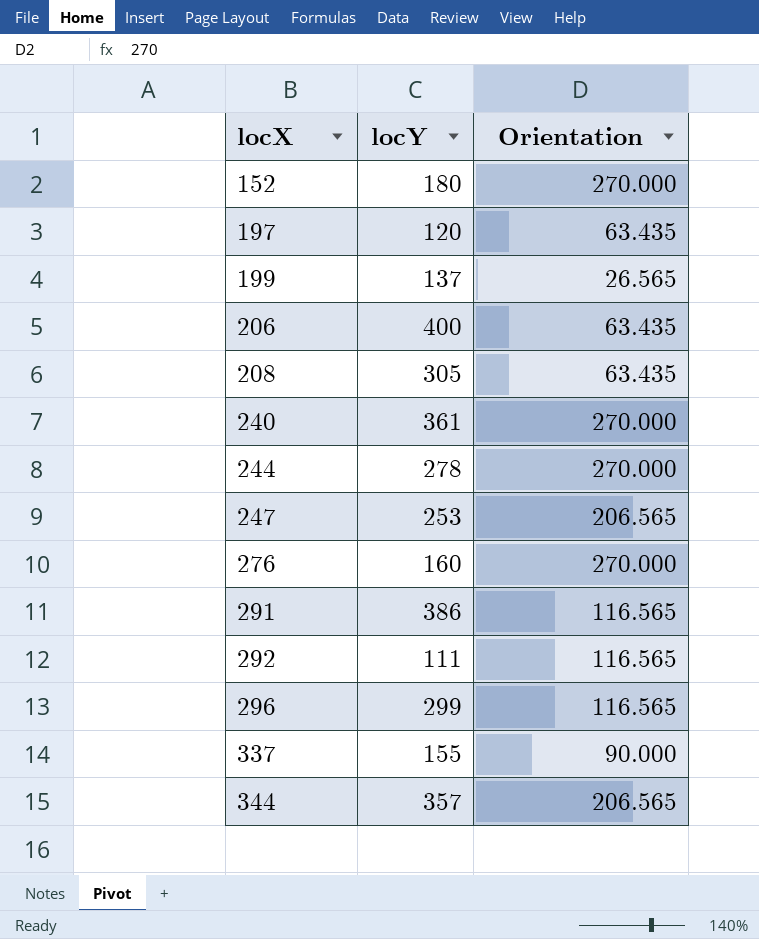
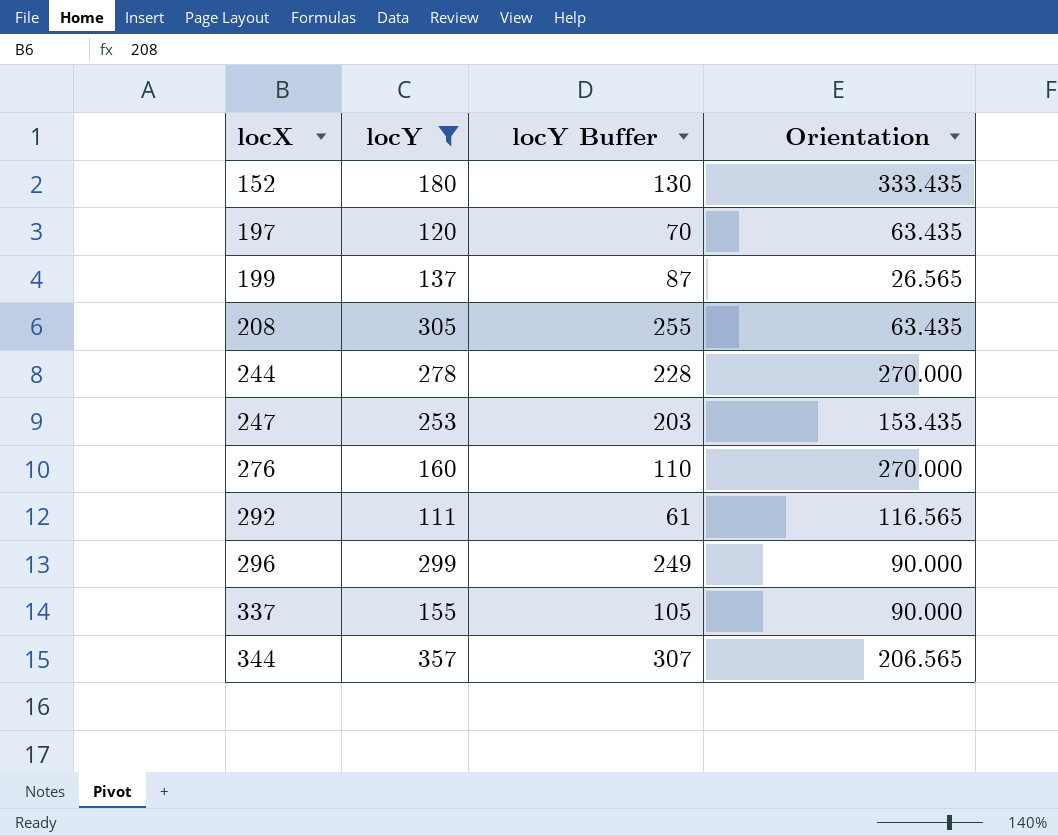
filter: none -> locY <= 357
column locY Buffer | formula: none -> [locY] - 50
152 | Orientation: 270.000 -> 333.435
247 | Orientation: 206.565 -> 153.435
296 | Orientation: 116.565 -> 90.000

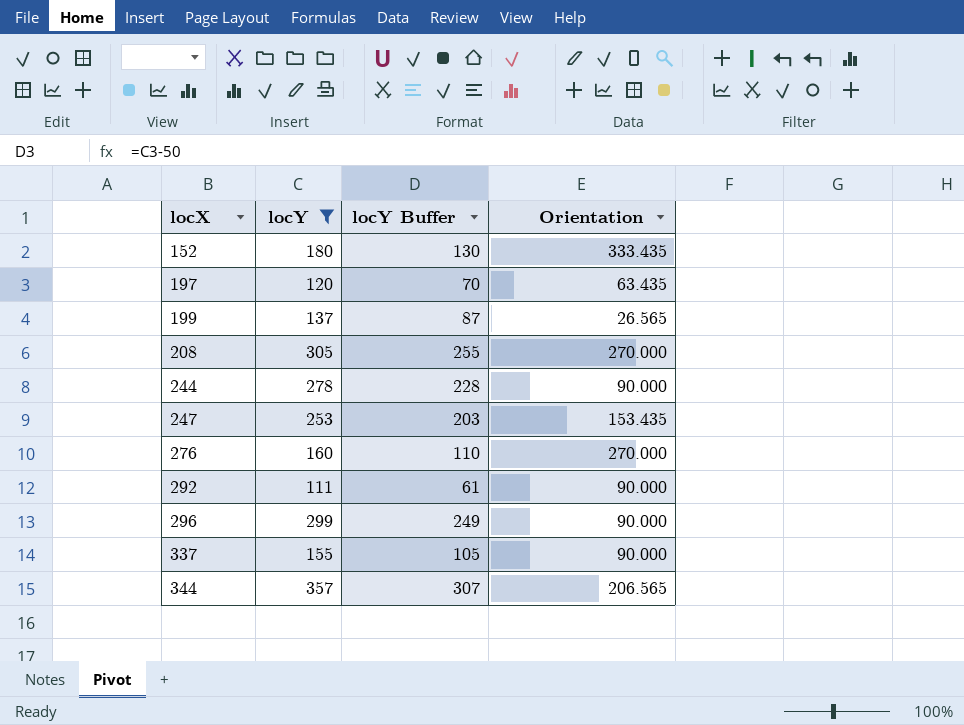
208 | Orientation: 63.435 -> 270.000
244 | Orientation: 270.000 -> 90.000
292 | Orientation: 116.565 -> 90.000

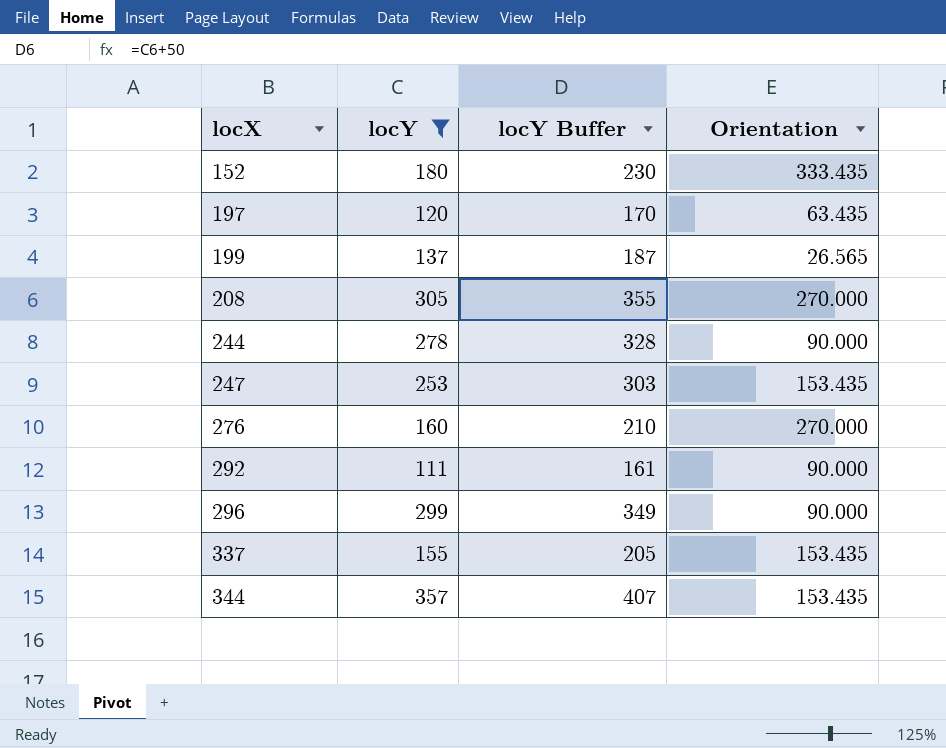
column locY Buffer | formula: [locY] - 50 -> [locY] + 50
337 | Orientation: 90.000 -> 153.435
344 | Orientation: 206.565 -> 153.435

